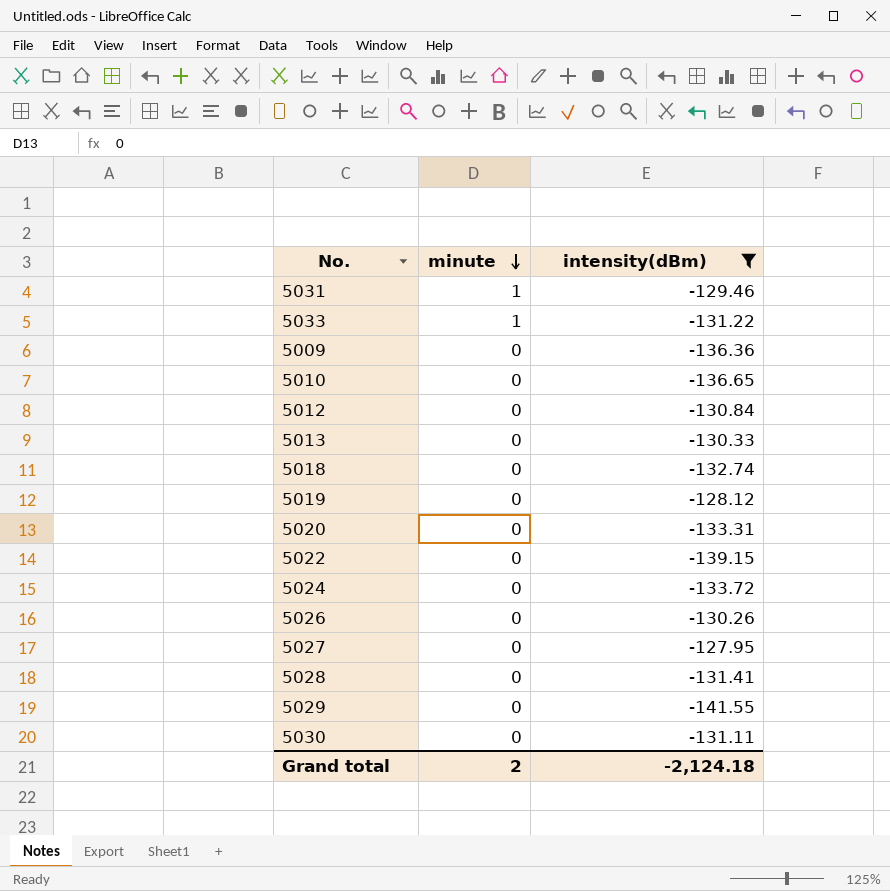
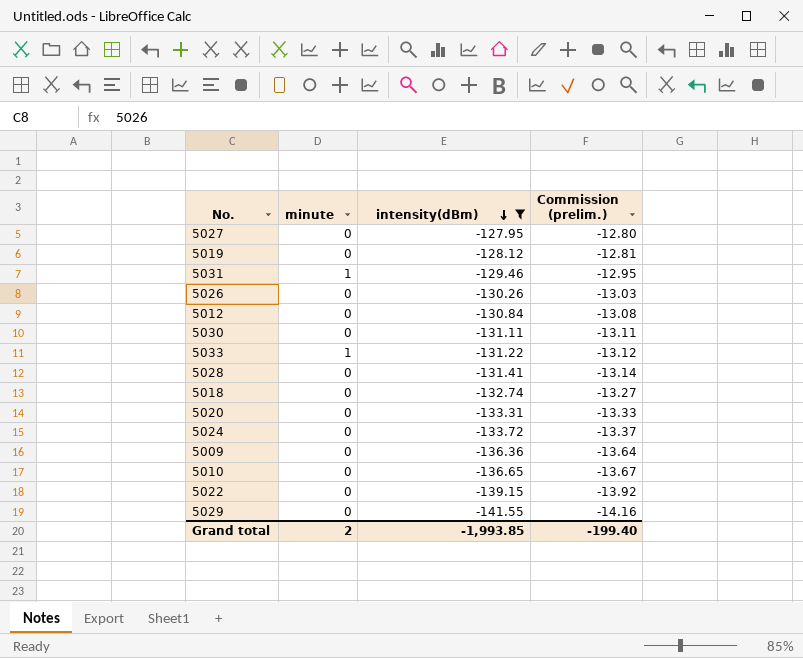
row order: minute descending -> intensity(dBm) descending
column Commission (prelim.) | formula: none -> [intensity(dBm)] * 0.1
row 5013: 0 | -130.33 -> none
Grand total | intensity(dBm): -2,124.18 -> -1,993.85

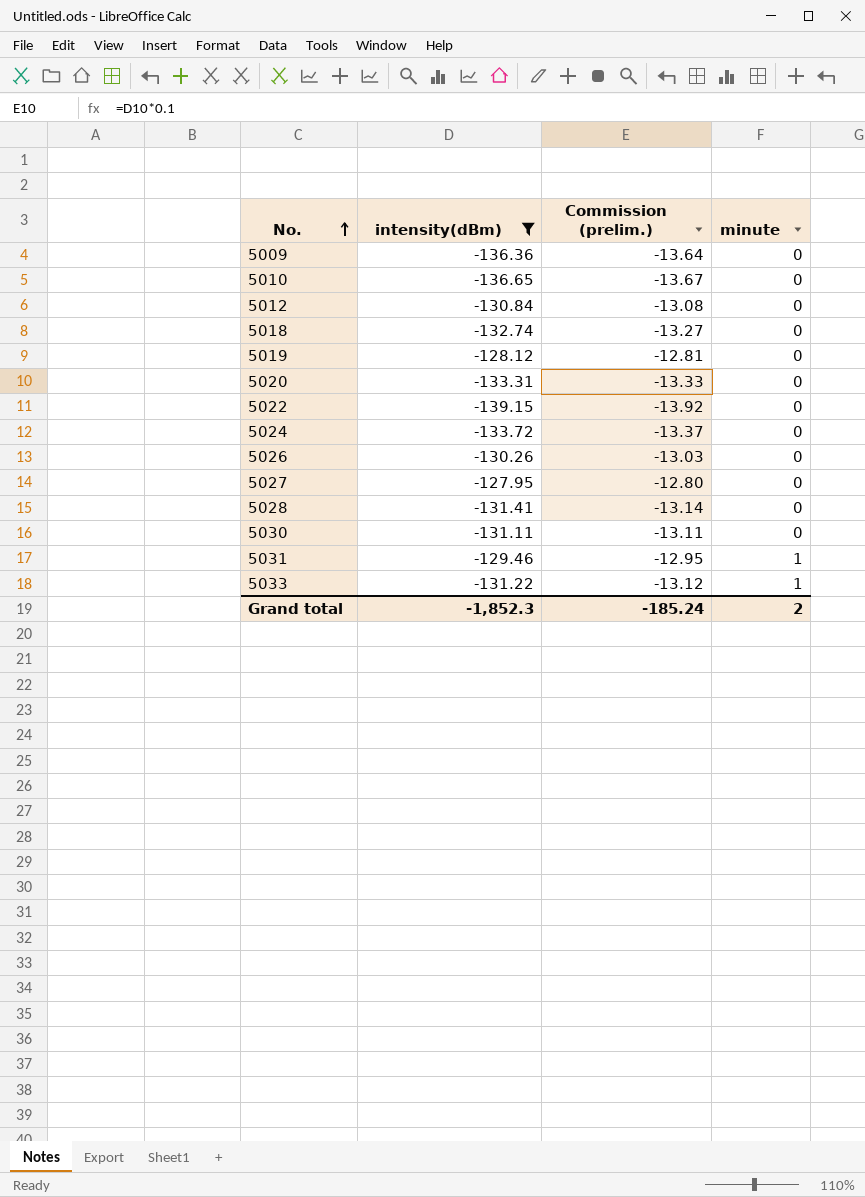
row order: intensity(dBm) descending -> No. ascending
column minute | position: 2 -> 4
row 5029: 0 | -141.55 | -14.16 -> none
Grand total | intensity(dBm): -1,993.85 -> -1,852.3
Grand total | Commission (prelim.): -199.40 -> -185.24

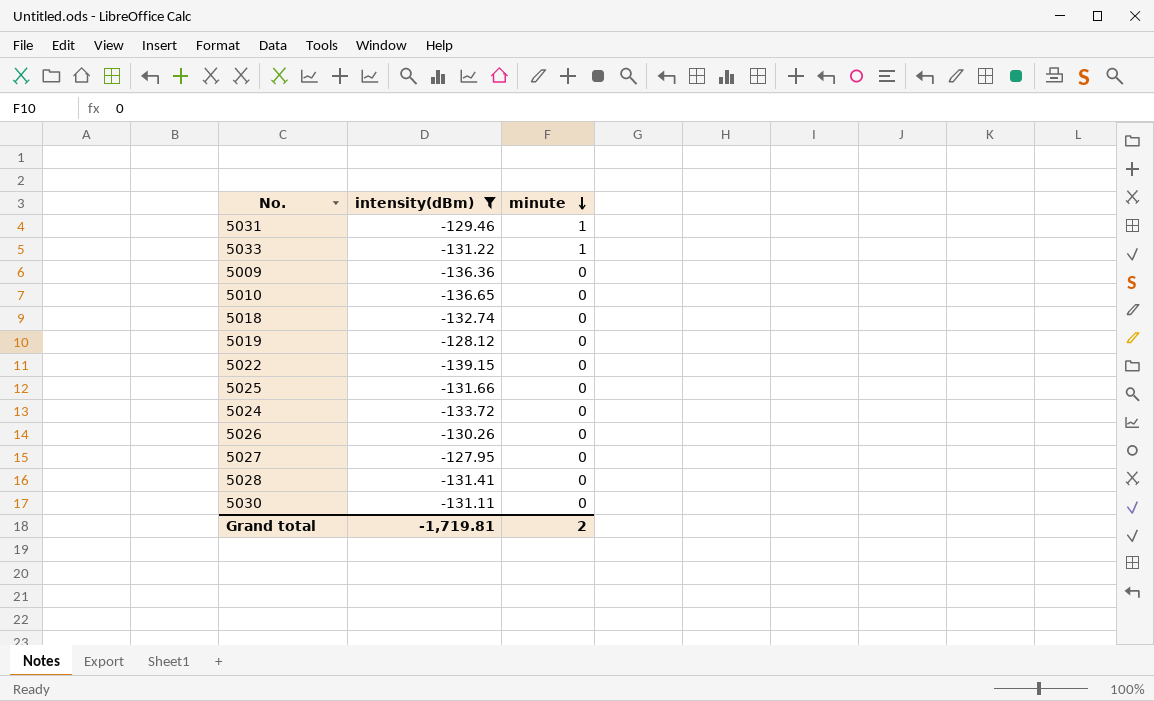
row order: No. ascending -> minute descending
column Commission (prelim.) | formula: [intensity(dBm)] * 0.1 -> none
row 5012: -130.84 | -13.08 | 0 -> none
row 5020: -133.31 | -13.33 | 0 -> none
row 5025: none -> -131.66 | 0
Grand total | intensity(dBm): -1,852.3 -> -1,719.81

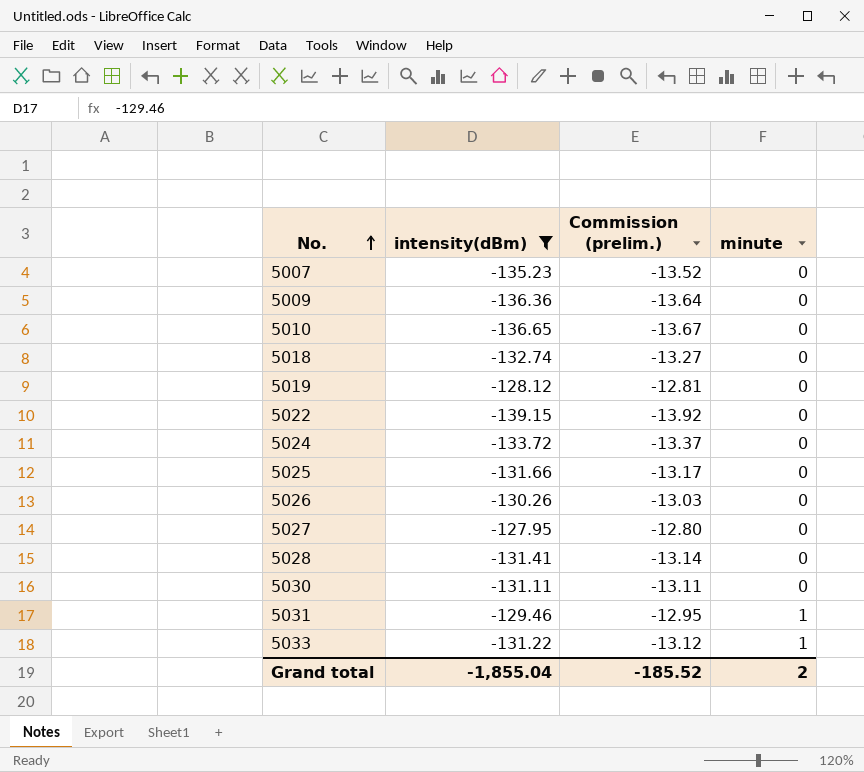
row order: minute descending -> No. ascending
column Commission (prelim.) | formula: none -> [intensity(dBm)] * 0.1
row 5007: none -> -135.23 | -13.52 | 0
Grand total | intensity(dBm): -1,719.81 -> -1,855.04

